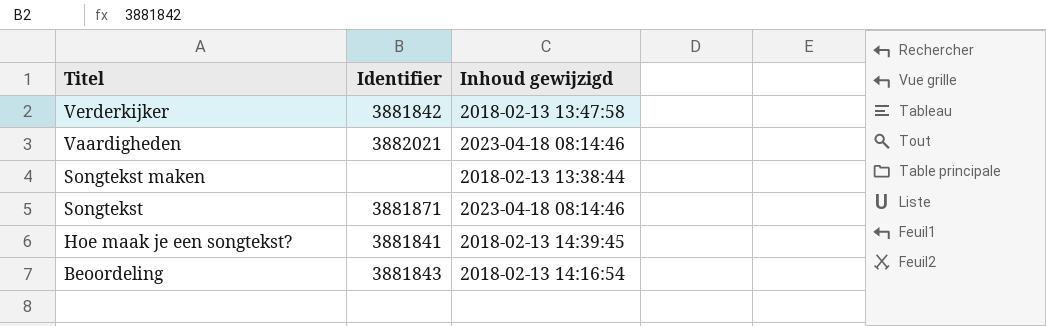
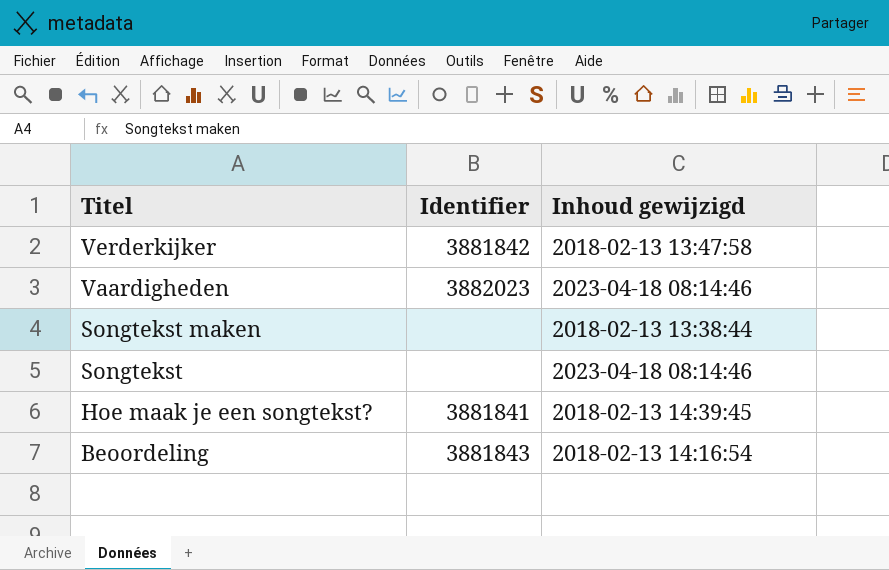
Vaardigheden | Identifier: 3882021 -> 3882023
Songtekst | Identifier: 3881871 -> none

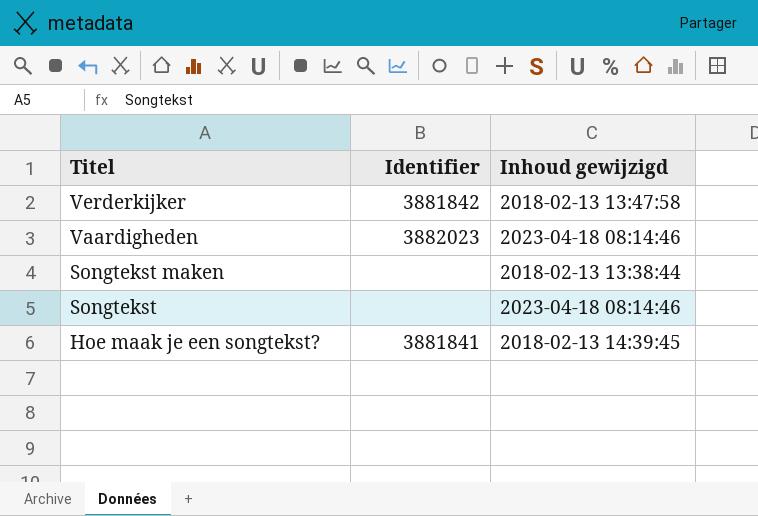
row Beoordeling: 3881843 | 2018-02-13 14:16:54 -> none

